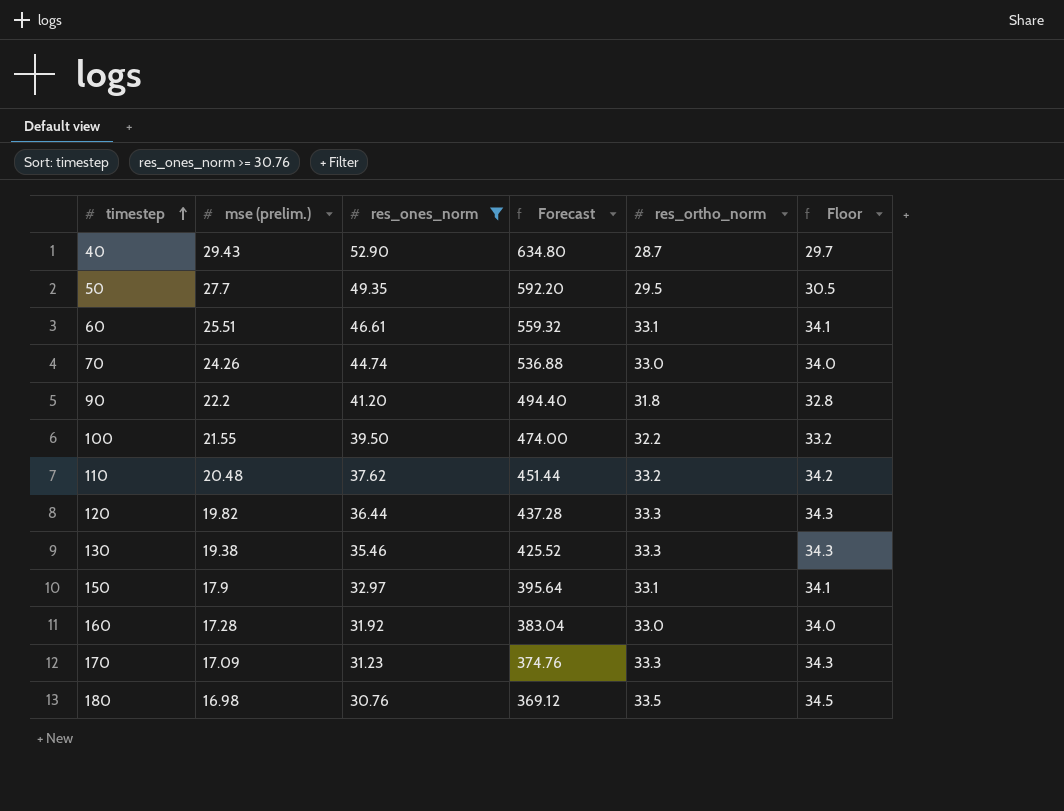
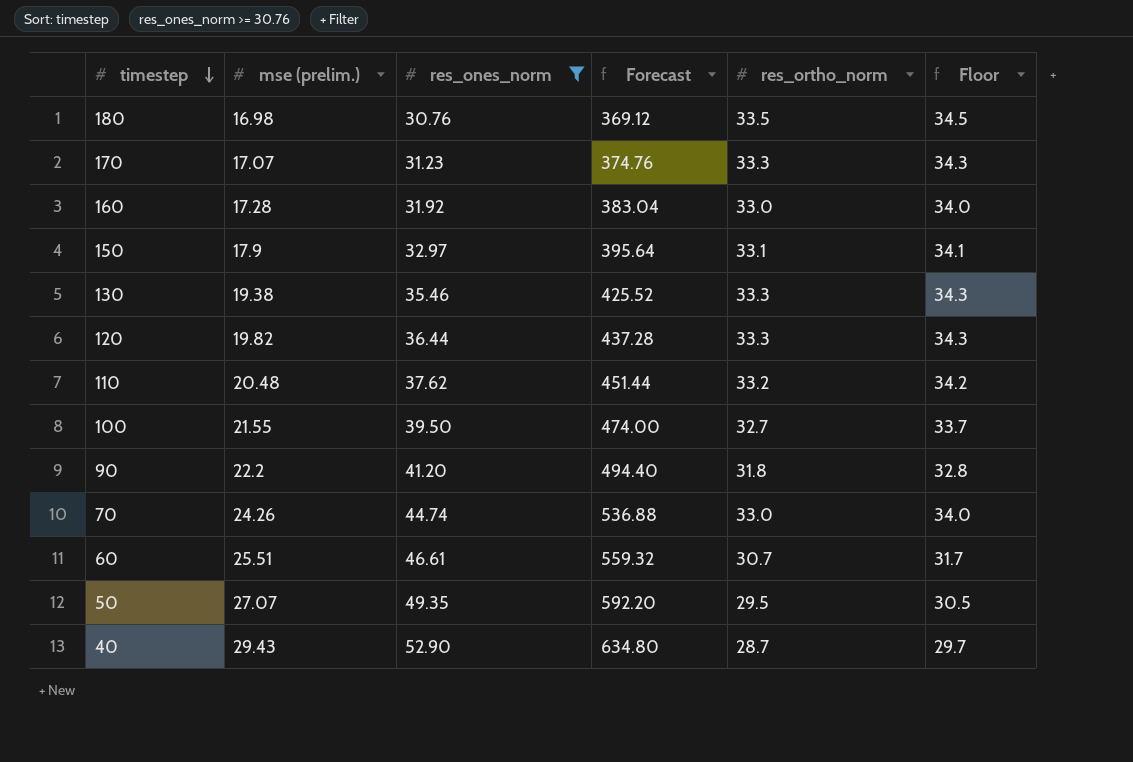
row order: timestep ascending -> timestep descending
170 | mse (prelim.): 17.09 -> 17.07
100 | res_ortho_norm: 32.2 -> 32.7
100 | Floor: 33.2 -> 33.7
60 | res_ortho_norm: 33.1 -> 30.7
60 | Floor: 34.1 -> 31.7
50 | mse (prelim.): 27.7 -> 27.07

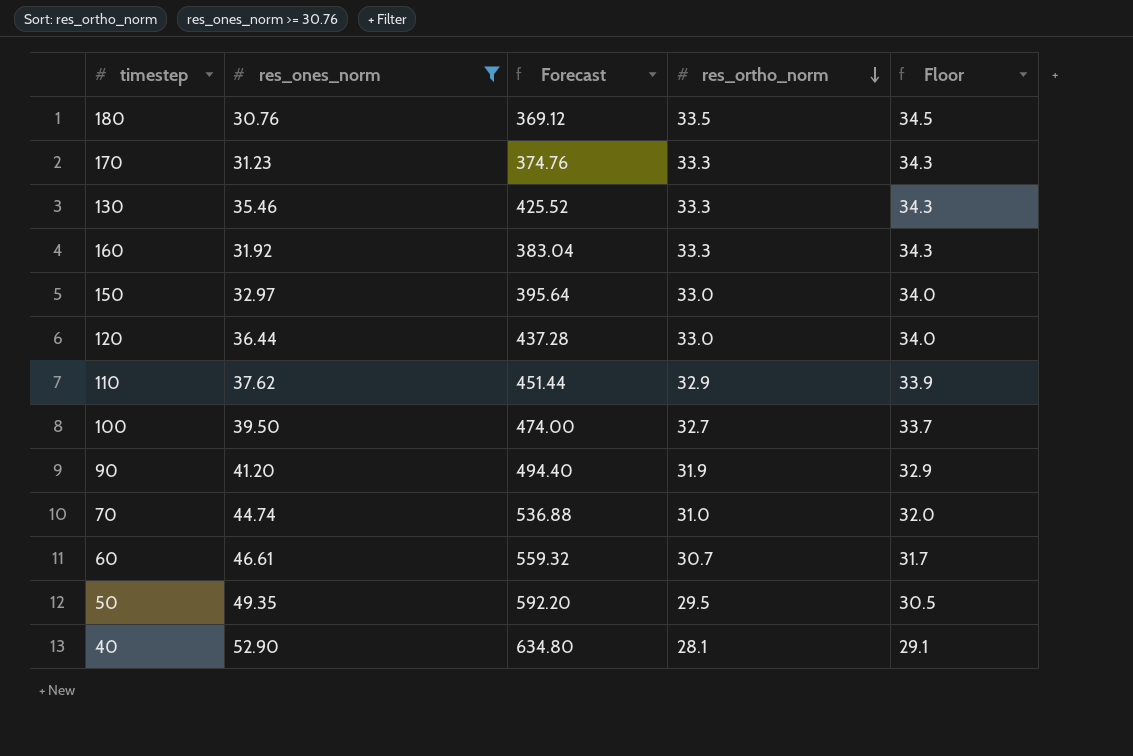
row order: timestep descending -> res_ortho_norm descending
column mse (prelim.) | position: 2 -> none
160 | res_ortho_norm: 33.0 -> 33.3
160 | Floor: 34.0 -> 34.3
150 | res_ortho_norm: 33.1 -> 33.0
150 | Floor: 34.1 -> 34.0
120 | res_ortho_norm: 33.3 -> 33.0
120 | Floor: 34.3 -> 34.0
110 | res_ortho_norm: 33.2 -> 32.9
110 | Floor: 34.2 -> 33.9
90 | res_ortho_norm: 31.8 -> 31.9
90 | Floor: 32.8 -> 32.9
70 | res_ortho_norm: 33.0 -> 31.0
70 | Floor: 34.0 -> 32.0
40 | res_ortho_norm: 28.7 -> 28.1
40 | Floor: 29.7 -> 29.1

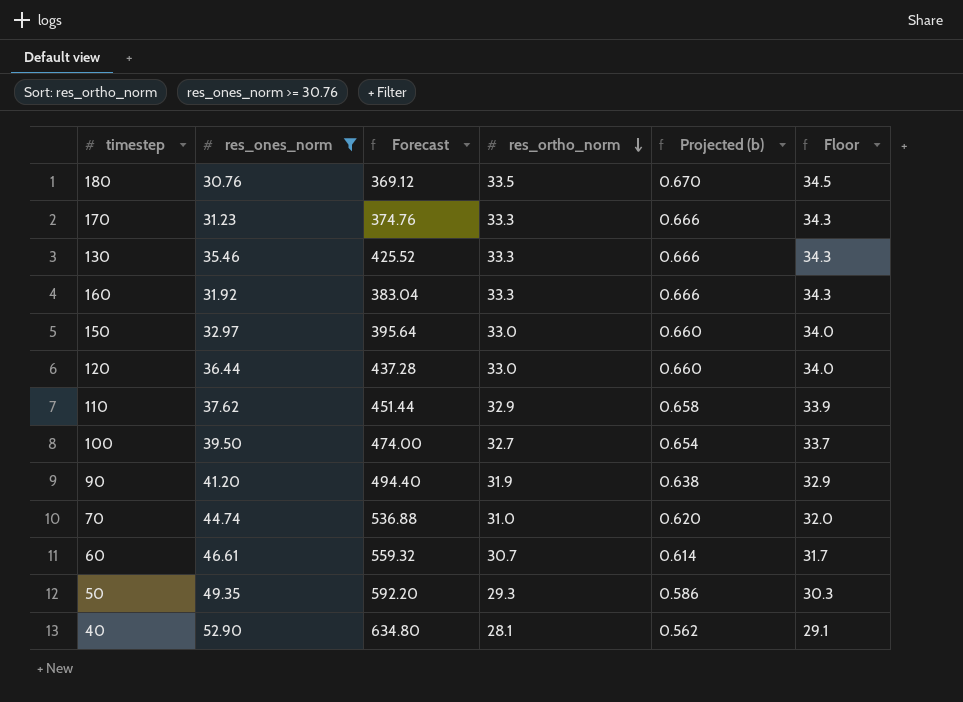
column Projected (b) | formula: none -> [res_ortho_norm] * 0.02
50 | res_ortho_norm: 29.5 -> 29.3
50 | Floor: 30.5 -> 30.3

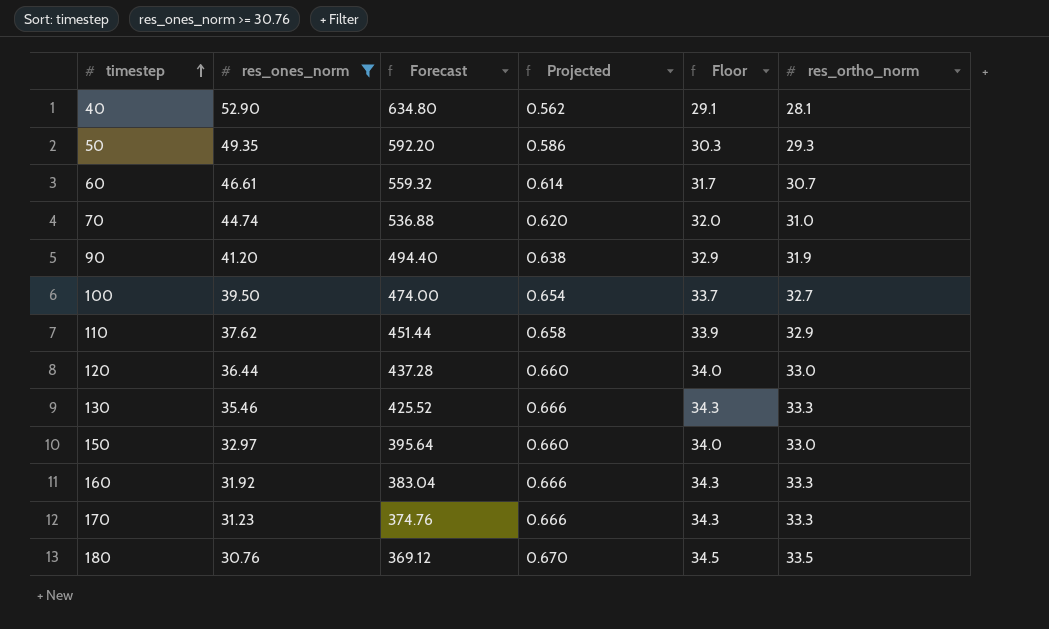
row order: res_ortho_norm descending -> timestep ascending
column name: Projected (b) -> Projected
column res_ortho_norm | position: 4 -> 6

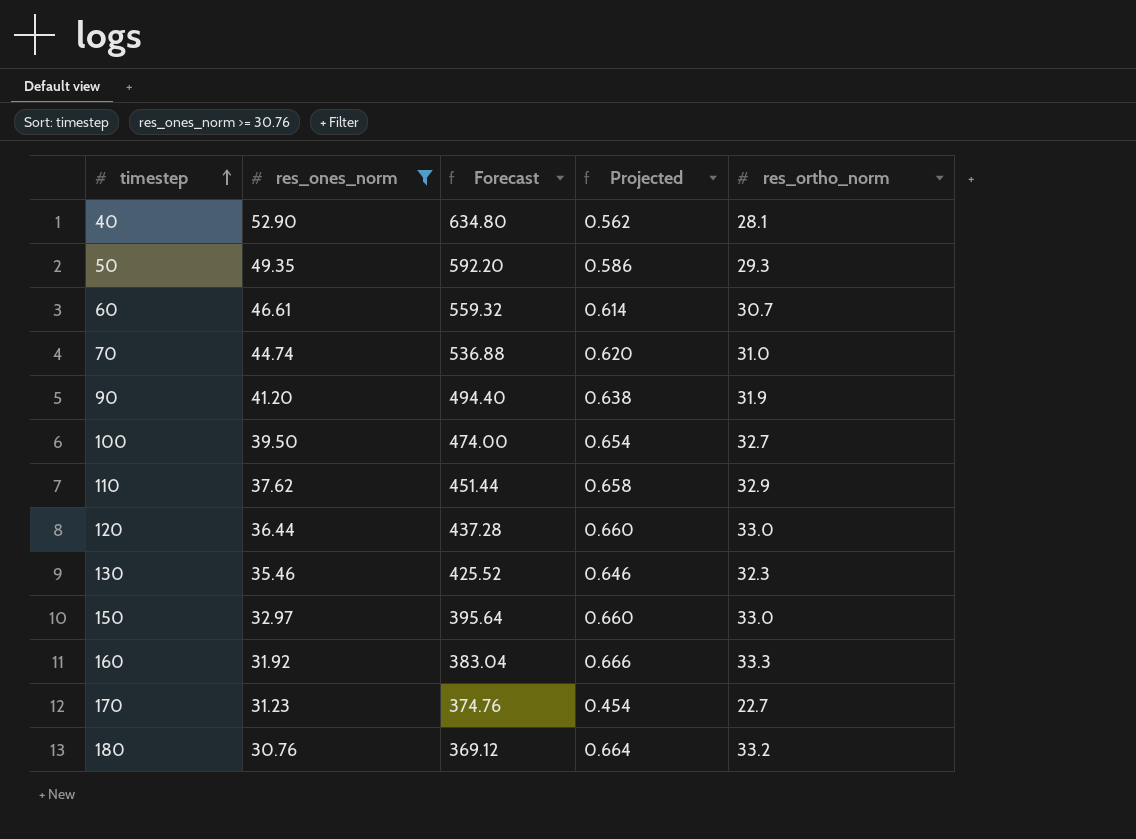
column Floor | formula: [res_ortho_norm] + 1 -> none
130 | Projected: 0.666 -> 0.646
130 | res_ortho_norm: 33.3 -> 32.3
170 | Projected: 0.666 -> 0.454
170 | res_ortho_norm: 33.3 -> 22.7
180 | Projected: 0.670 -> 0.664
180 | res_ortho_norm: 33.5 -> 33.2

